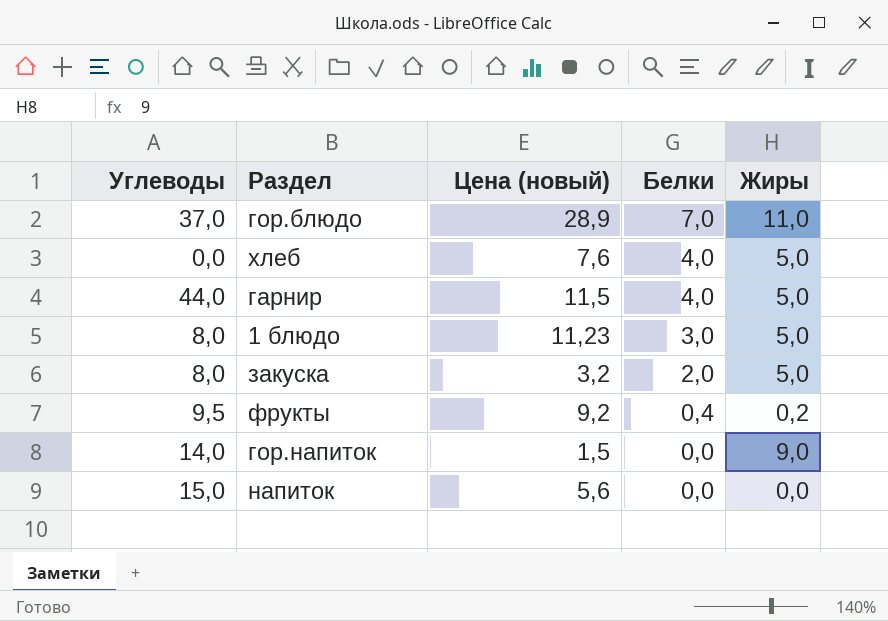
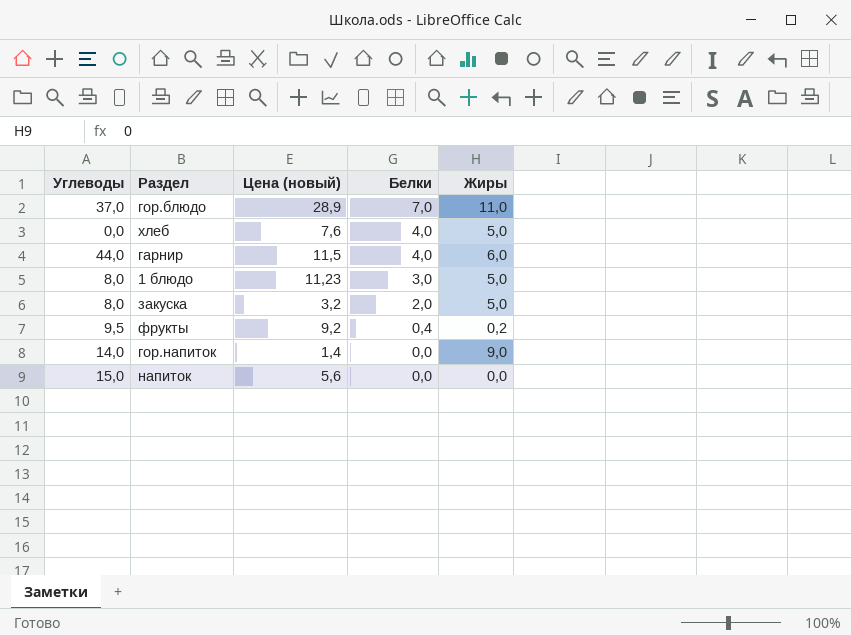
гарнир | Жиры: 5,0 -> 6,0
гор.напиток | Цена (новый): 1,5 -> 1,4

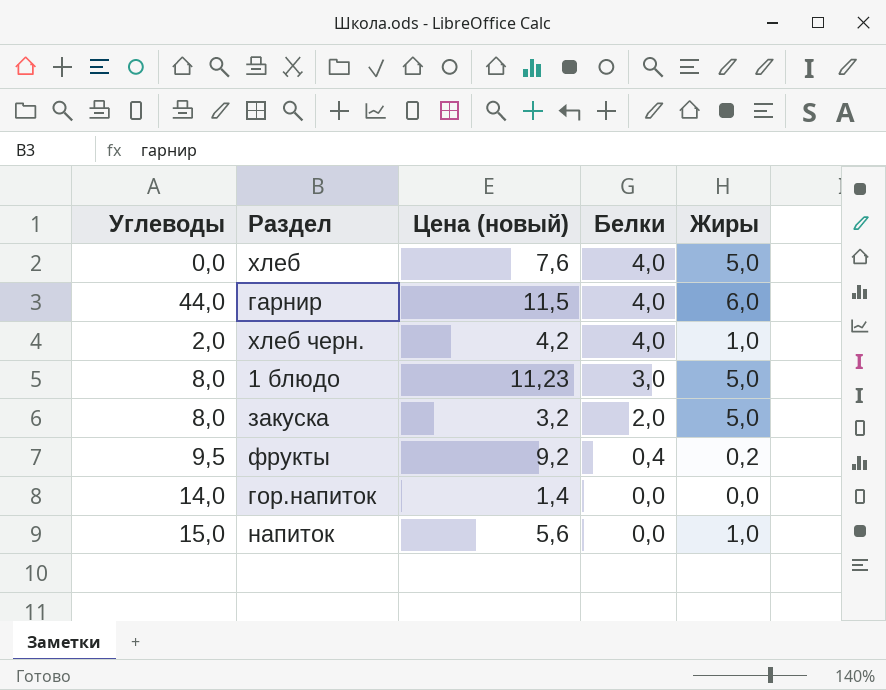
row гор.блюдо: 37,0 | 28,9 | 7,0 | 11,0 -> none
row хлеб черн.: none -> 2,0 | 4,2 | 4,0 | 1,0
гор.напиток | Жиры: 9,0 -> 0,0
напиток | Жиры: 0,0 -> 1,0

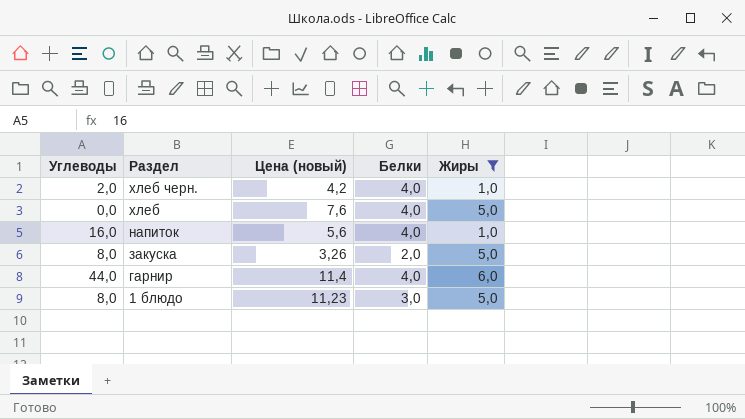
filter: none -> Жиры >= 1,0
row order: Белки descending -> Раздел descending
напиток | Углеводы: 15,0 -> 16,0
напиток | Белки: 0,0 -> 4,0
закуска | Цена (новый): 3,2 -> 3,26
гарнир | Цена (новый): 11,5 -> 11,4

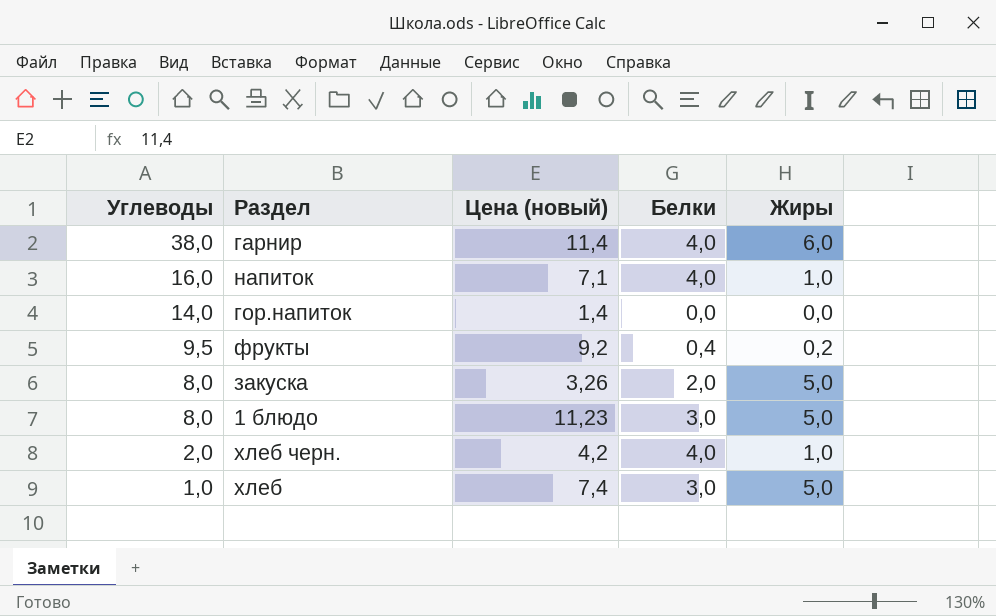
filter: Жиры >= 1,0 -> none
row order: Раздел descending -> Углеводы descending
гарнир | Углеводы: 44,0 -> 38,0
напиток | Цена (новый): 5,6 -> 7,1
хлеб | Углеводы: 0,0 -> 1,0
хлеб | Цена (новый): 7,6 -> 7,4
хлеб | Белки: 4,0 -> 3,0

